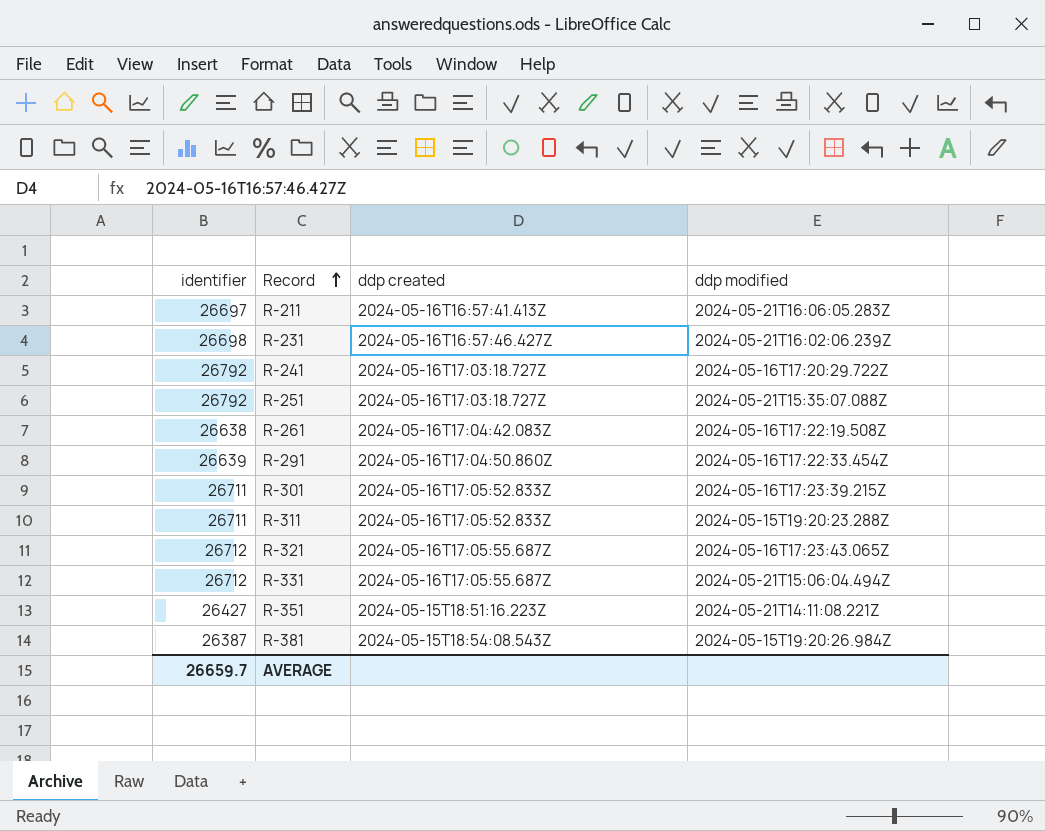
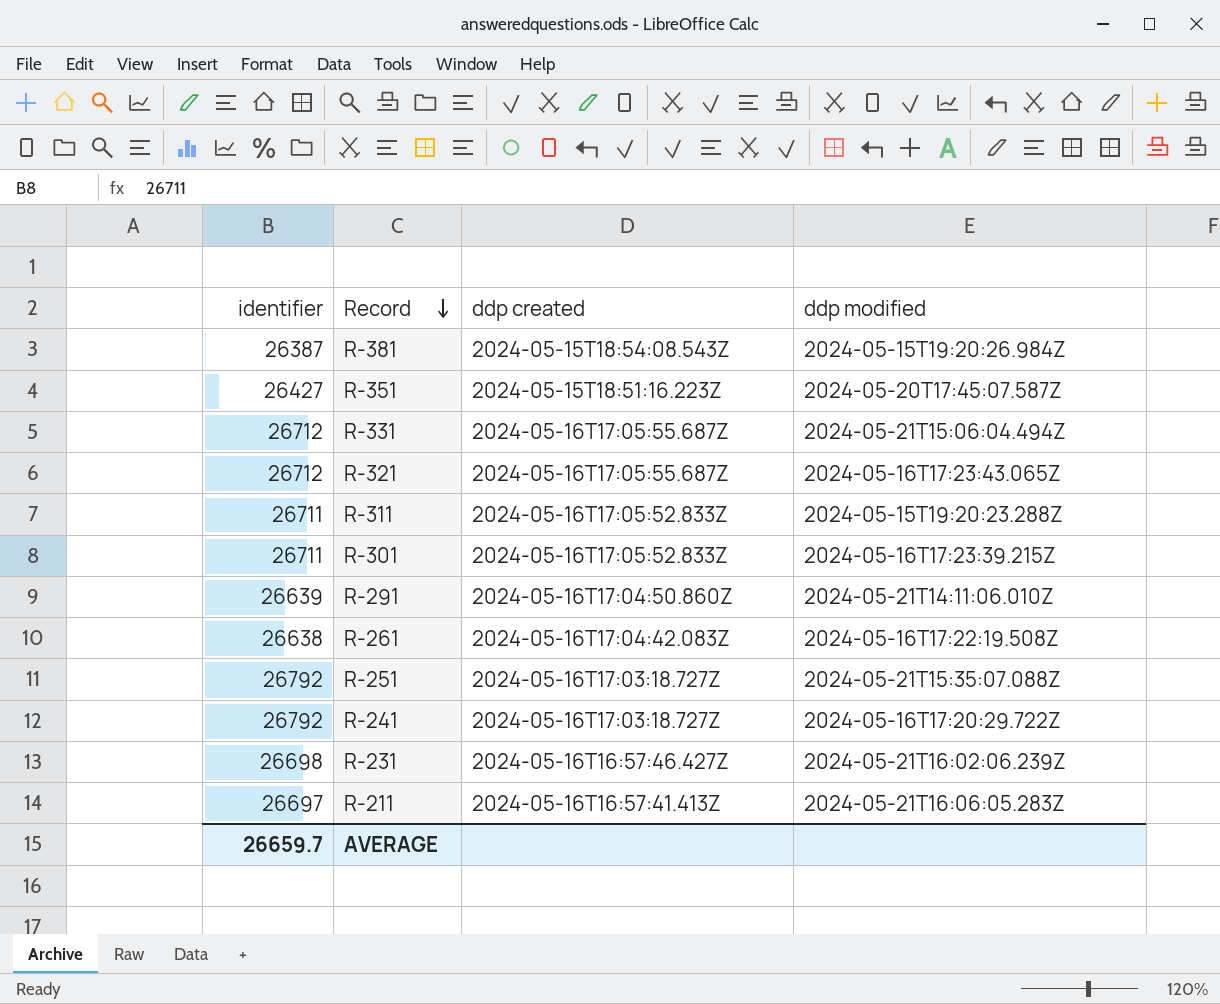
row order: Record ascending -> Record descending
R-351 | ddp modified: 2024-05-21T14:11:08.221Z -> 2024-05-20T17:45:07.587Z
R-291 | ddp modified: 2024-05-16T17:22:33.454Z -> 2024-05-21T14:11:06.010Z

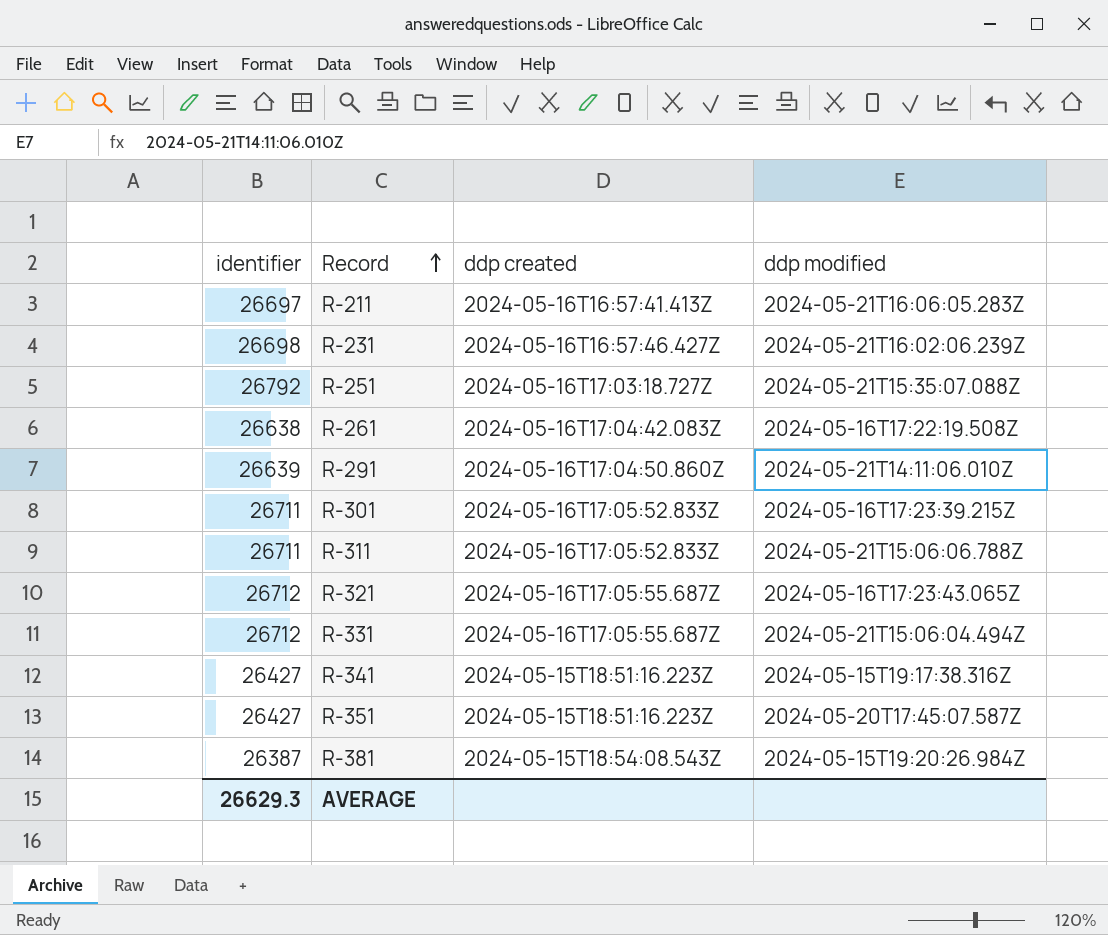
row order: Record descending -> Record ascending
row R-241: 26792 | 2024-05-16T17:03:18.727Z | 2024-05-16T17:20:29.722Z -> none
R-311 | ddp modified: 2024-05-15T19:20:23.288Z -> 2024-05-21T15:06:06.788Z
row R-341: none -> 26427 | 2024-05-15T18:51:16.223Z | 2024-05-15T19:17:38.316Z
AVERAGE | identifier: 26659.7 -> 26629.3

